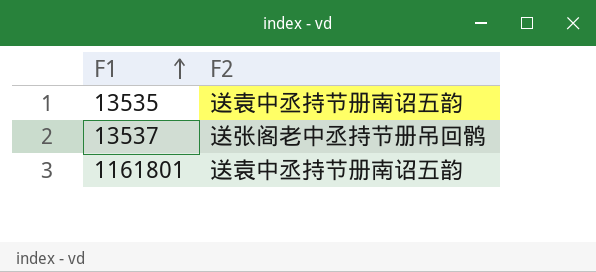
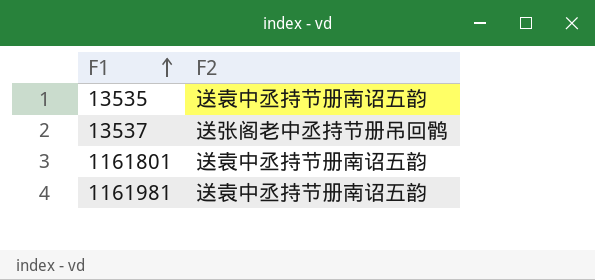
row 1161981: none -> 送袁中丞持节册南诏五韵

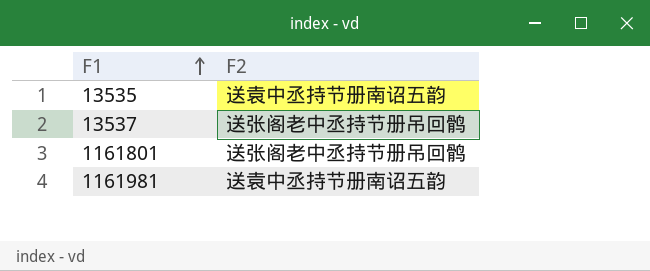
1161801 | F2: 送袁中丞持节册南诏五韵 -> 送张阁老中丞持节册吊回鹘

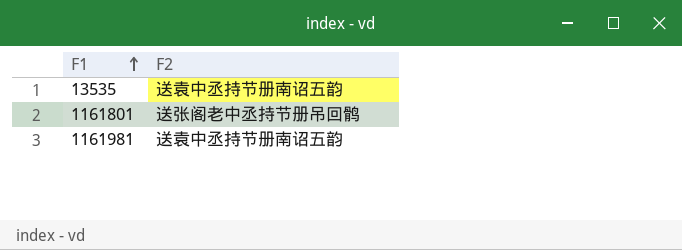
row 13537: 送张阁老中丞持节册吊回鹘 -> none

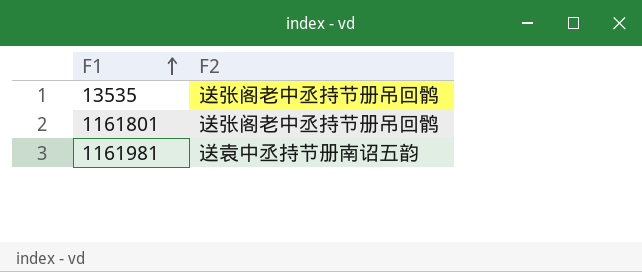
13535 | F2: 送袁中丞持节册南诏五韵 -> 送张阁老中丞持节册吊回鹘

